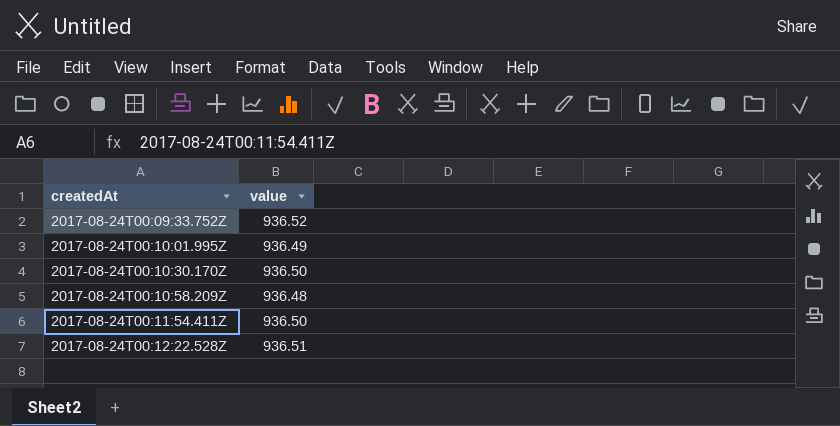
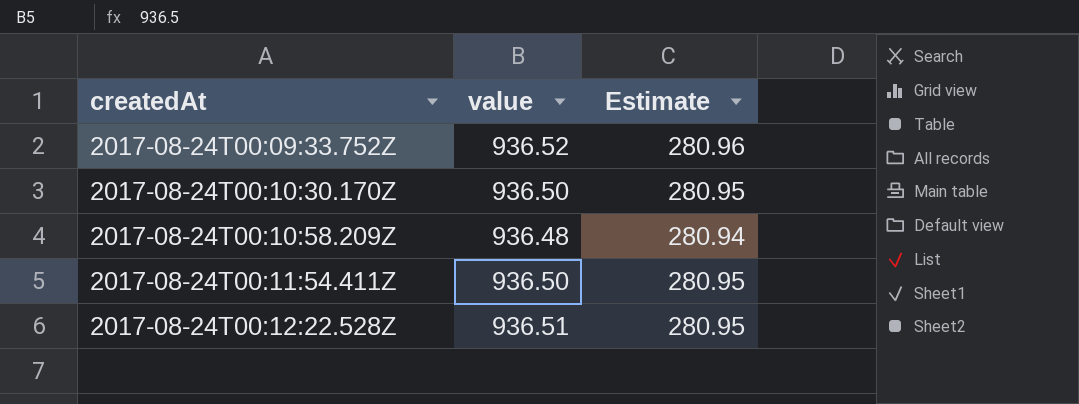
column Estimate | formula: none -> [value] * 0.3
row 2017-08-24T00:10:01.995Z: 936.49 -> none

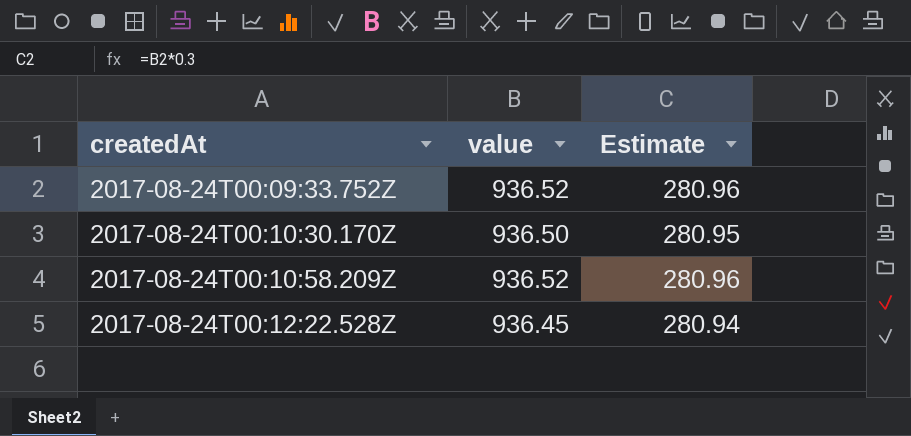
row 2017-08-24T00:11:54.411Z: 936.50 | 280.95 -> none
2017-08-24T00:10:58.209Z | value: 936.48 -> 936.52
2017-08-24T00:10:58.209Z | Estimate: 280.94 -> 280.96
2017-08-24T00:12:22.528Z | value: 936.51 -> 936.45
2017-08-24T00:12:22.528Z | Estimate: 280.95 -> 280.94

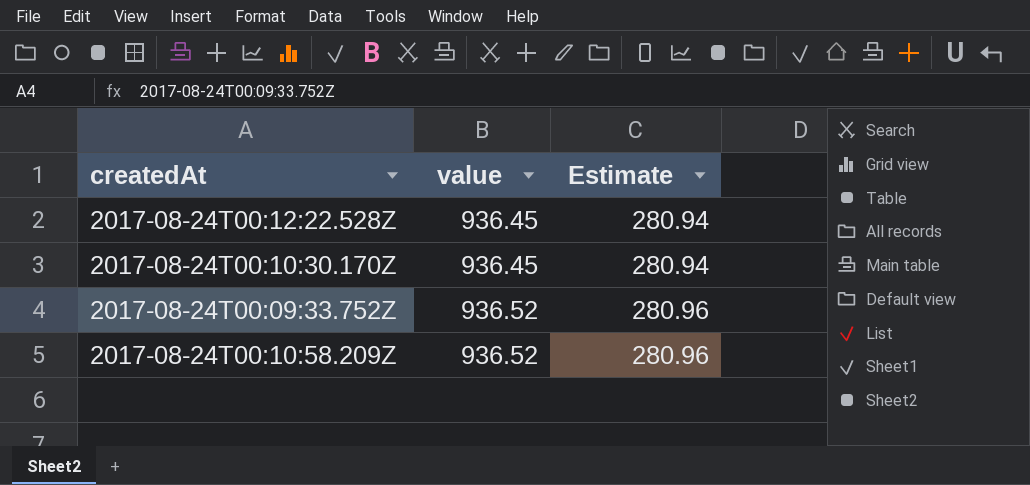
row order: createdAt ascending -> value ascending
2017-08-24T00:10:30.170Z | value: 936.50 -> 936.45
2017-08-24T00:10:30.170Z | Estimate: 280.95 -> 280.94

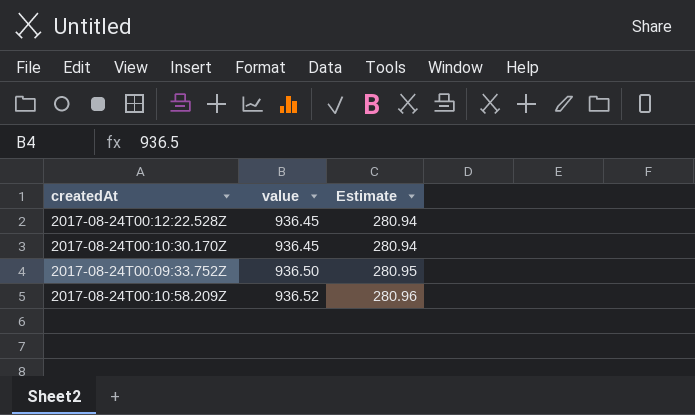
2017-08-24T00:09:33.752Z | value: 936.52 -> 936.50
2017-08-24T00:09:33.752Z | Estimate: 280.96 -> 280.95

